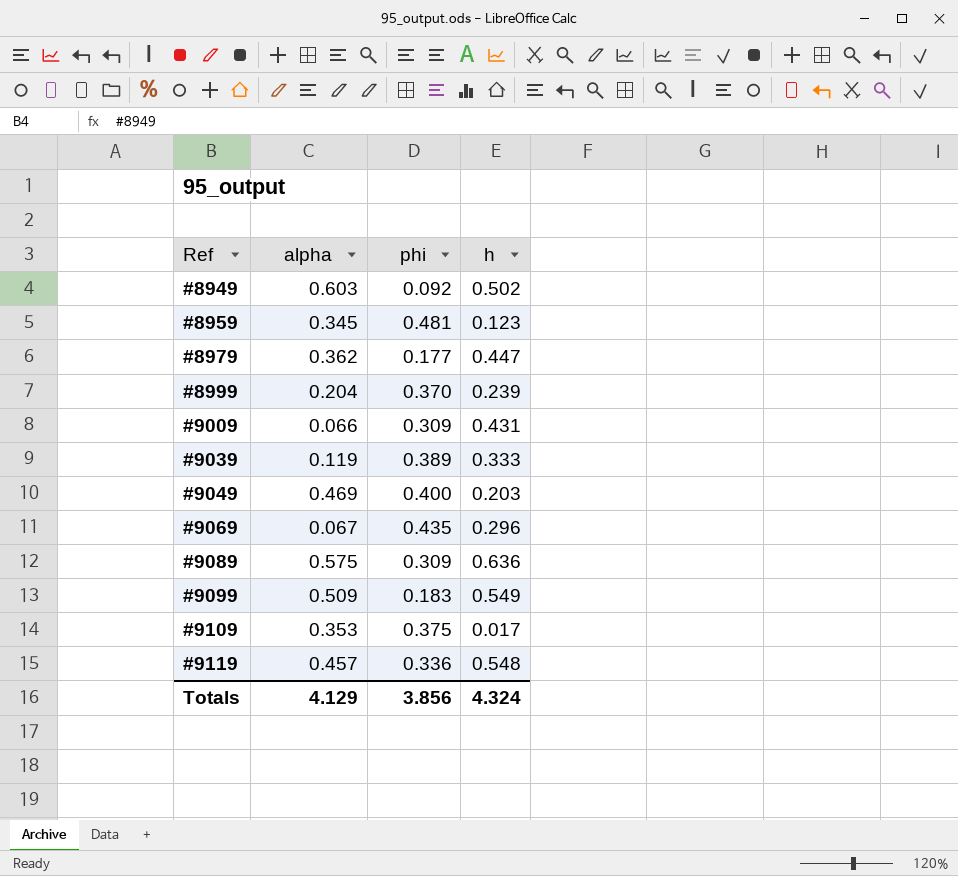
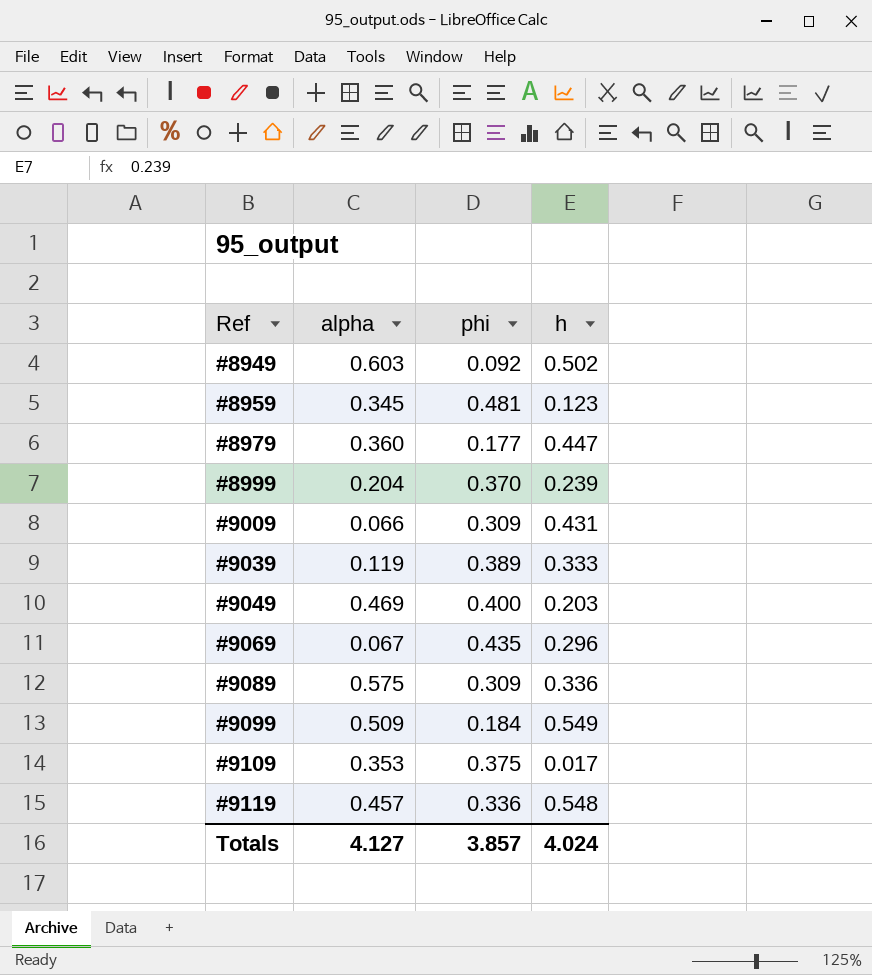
#8979 | alpha: 0.362 -> 0.360
#9089 | h: 0.636 -> 0.336
#9099 | phi: 0.183 -> 0.184
Totals | alpha: 4.129 -> 4.127
Totals | phi: 3.856 -> 3.857
Totals | h: 4.324 -> 4.024

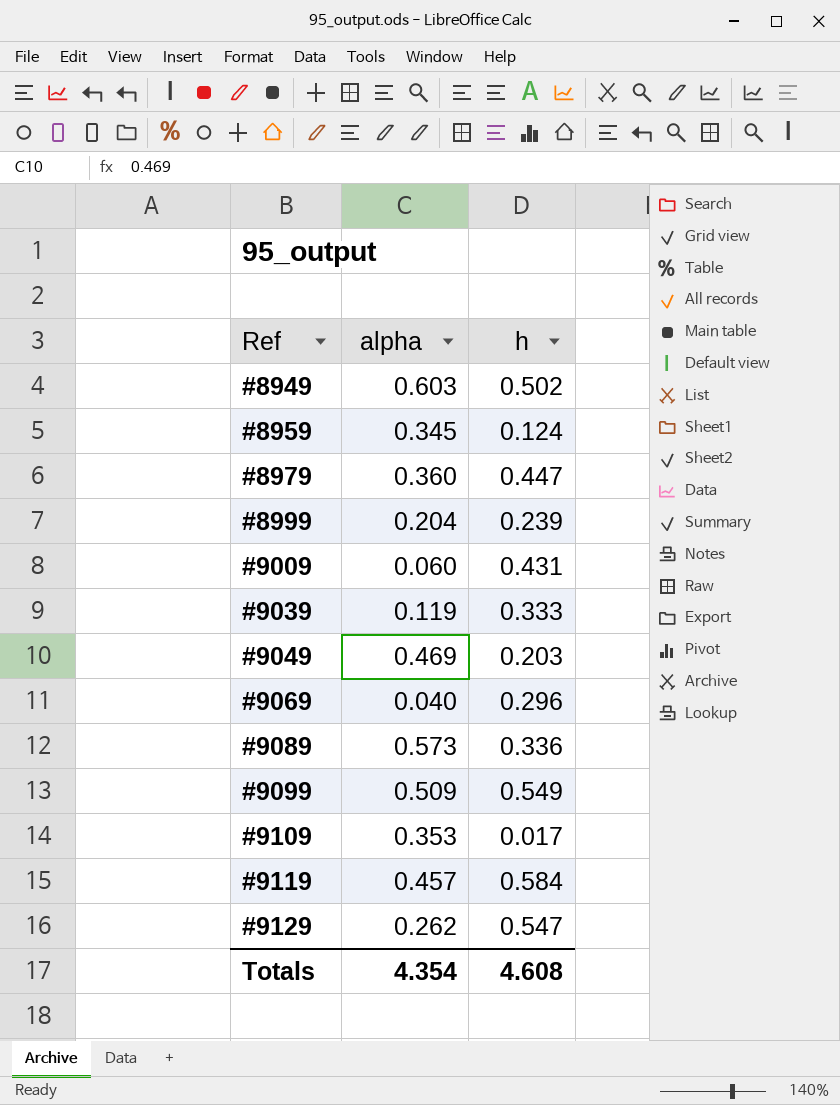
column phi | position: 3 -> none
#8959 | h: 0.123 -> 0.124
#9009 | alpha: 0.066 -> 0.060
#9069 | alpha: 0.067 -> 0.040
#9089 | alpha: 0.575 -> 0.573
#9119 | h: 0.548 -> 0.584
row #9129: none -> 0.262 | 0.547
Totals | alpha: 4.127 -> 4.354
Totals | h: 4.024 -> 4.608

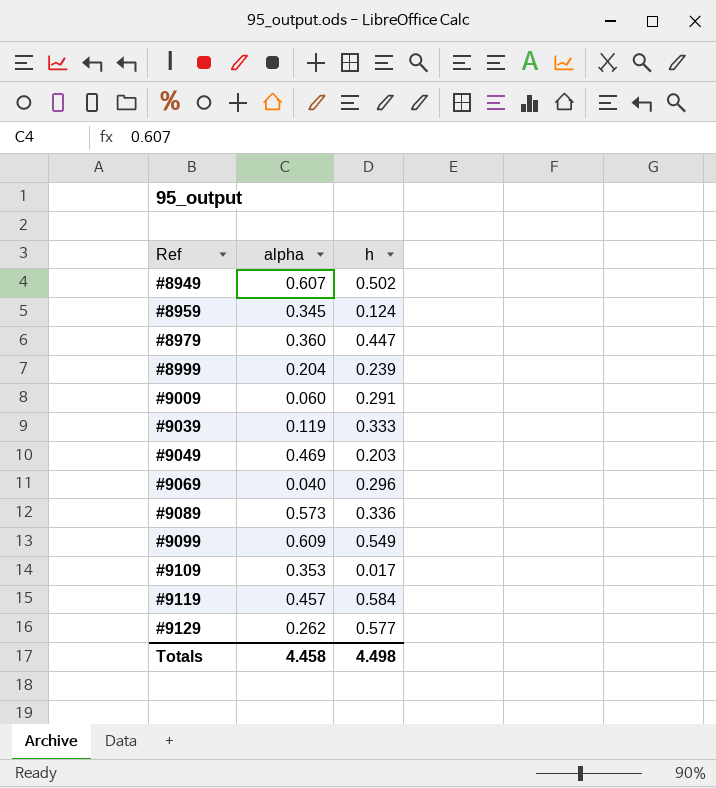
#8949 | alpha: 0.603 -> 0.607
#9009 | h: 0.431 -> 0.291
#9099 | alpha: 0.509 -> 0.609
#9129 | h: 0.547 -> 0.577
Totals | alpha: 4.354 -> 4.458
Totals | h: 4.608 -> 4.498

